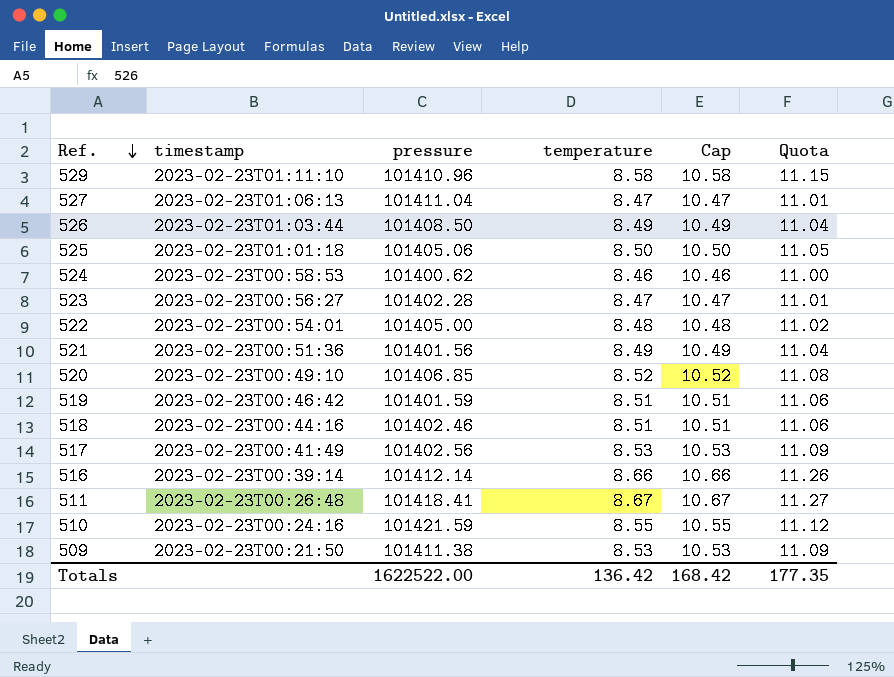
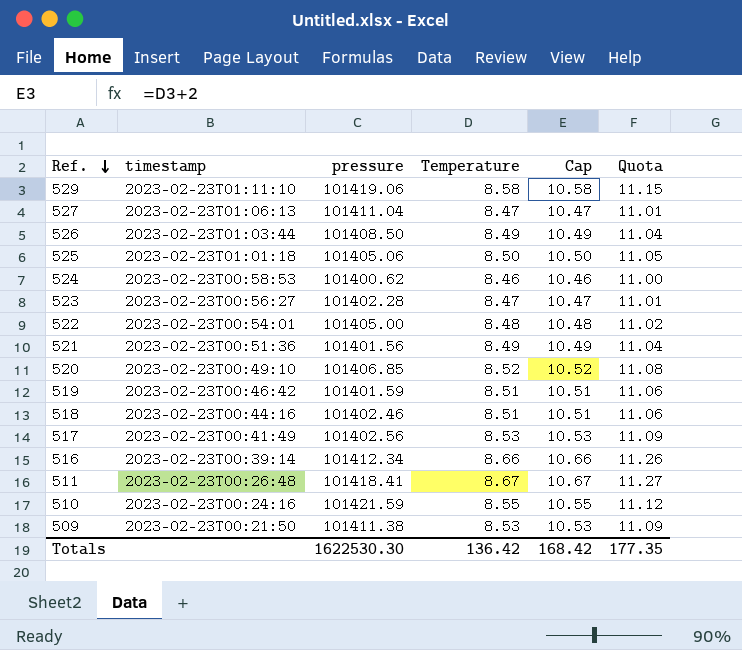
column name: temperature -> Temperature
529 | pressure: 101410.96 -> 101419.06
516 | pressure: 101412.14 -> 101412.34
Totals | pressure: 1622522.00 -> 1622530.30

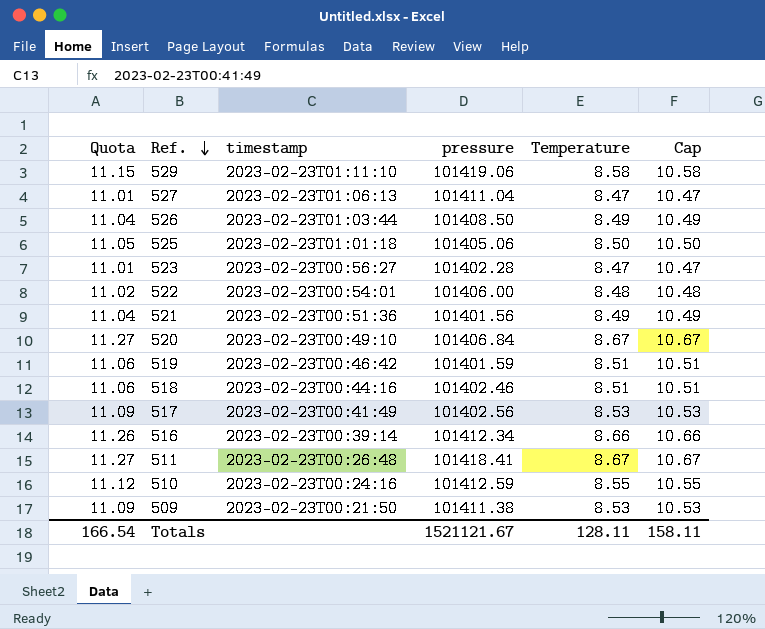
column Quota | position: 6 -> 1
row 524: 2023-02-23T00:58:53 | 101400.62 | 8.46 | 10.46 | 11.00 -> none
522 | pressure: 101405.00 -> 101406.00
520 | Quota: 11.08 -> 11.27
520 | pressure: 101406.85 -> 101406.84
520 | Temperature: 8.52 -> 8.67
520 | Cap: 10.52 -> 10.67
510 | pressure: 101421.59 -> 101412.59
Totals | Quota: 177.35 -> 166.54
Totals | pressure: 1622530.30 -> 1521121.67
Totals | Temperature: 136.42 -> 128.11
Totals | Cap: 168.42 -> 158.11

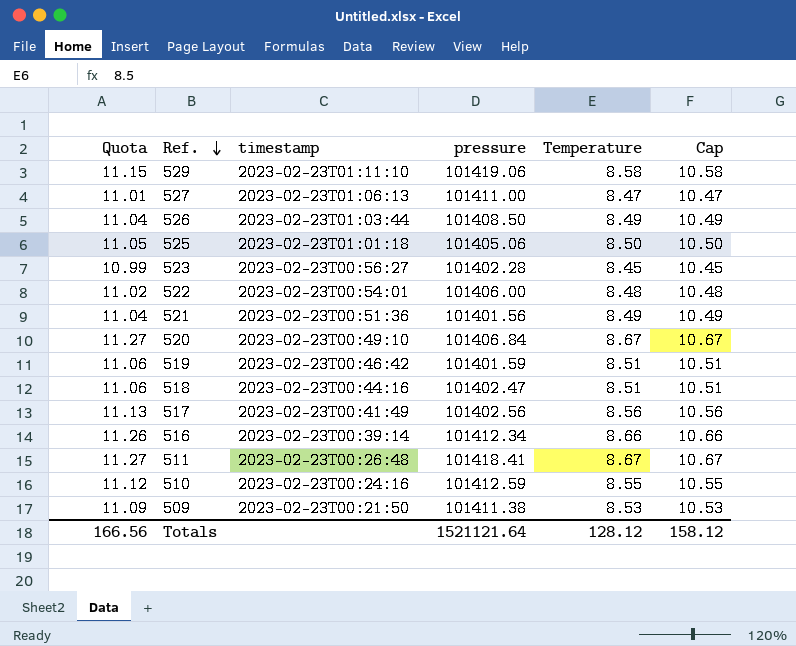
527 | pressure: 101411.04 -> 101411.00
523 | Quota: 11.01 -> 10.99
523 | Temperature: 8.47 -> 8.45
523 | Cap: 10.47 -> 10.45
518 | pressure: 101402.46 -> 101402.47
517 | Quota: 11.09 -> 11.13
517 | Temperature: 8.53 -> 8.56
517 | Cap: 10.53 -> 10.56
Totals | Quota: 166.54 -> 166.56
Totals | pressure: 1521121.67 -> 1521121.64
Totals | Temperature: 128.11 -> 128.12
Totals | Cap: 158.11 -> 158.12

